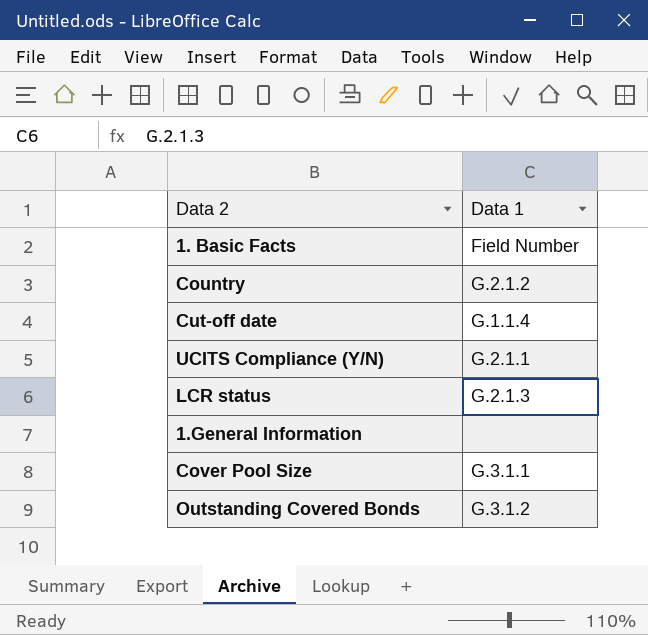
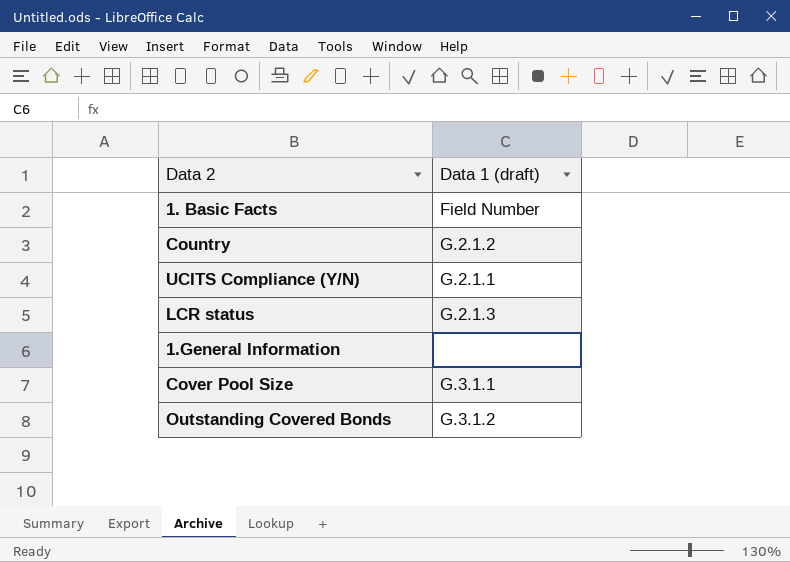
column name: Data 1 -> Data 1 (draft)
row Cut-off date: G.1.1.4 -> none

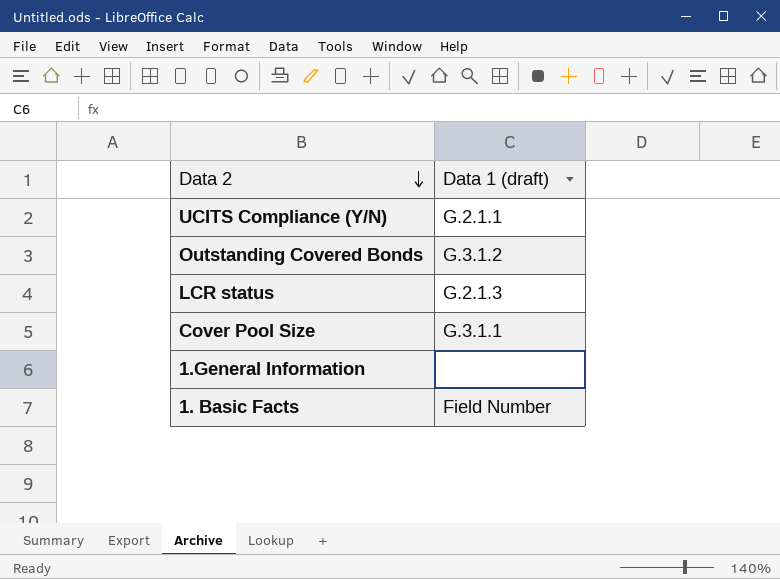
row order: none -> Data 2 descending
row Country: G.2.1.2 -> none

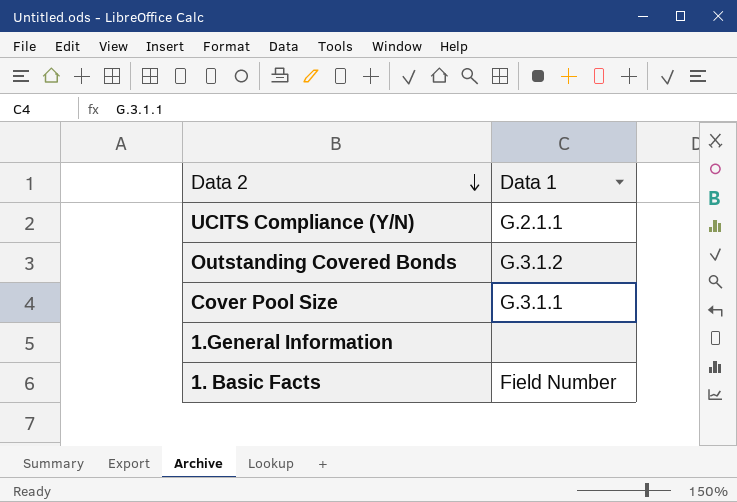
column name: Data 1 (draft) -> Data 1
row LCR status: G.2.1.3 -> none

